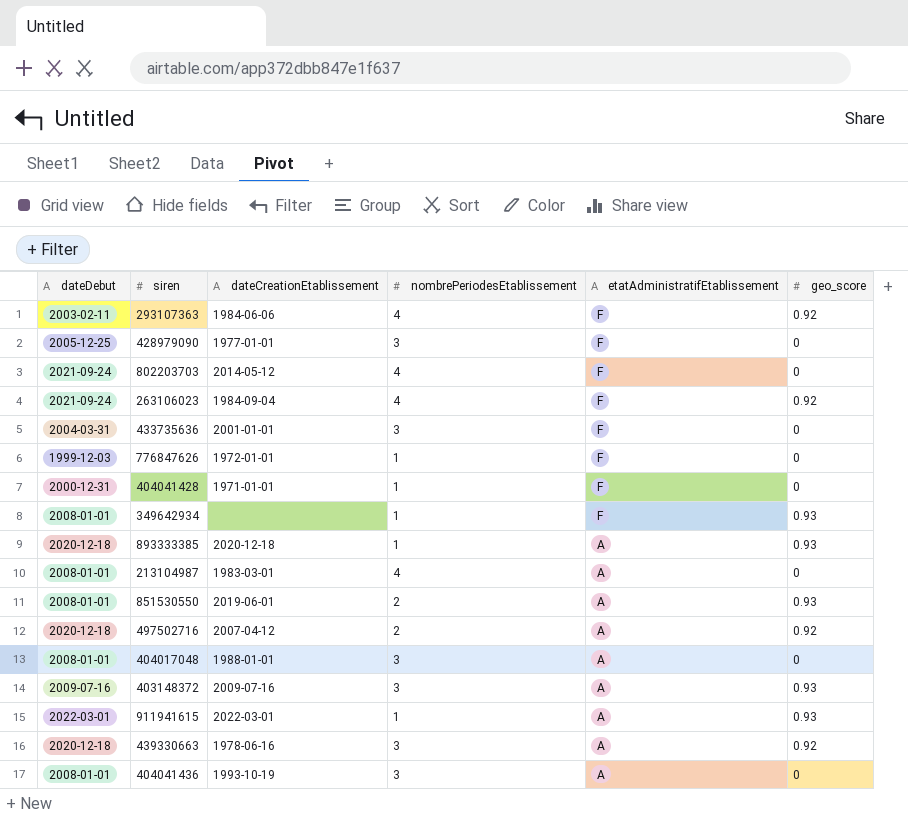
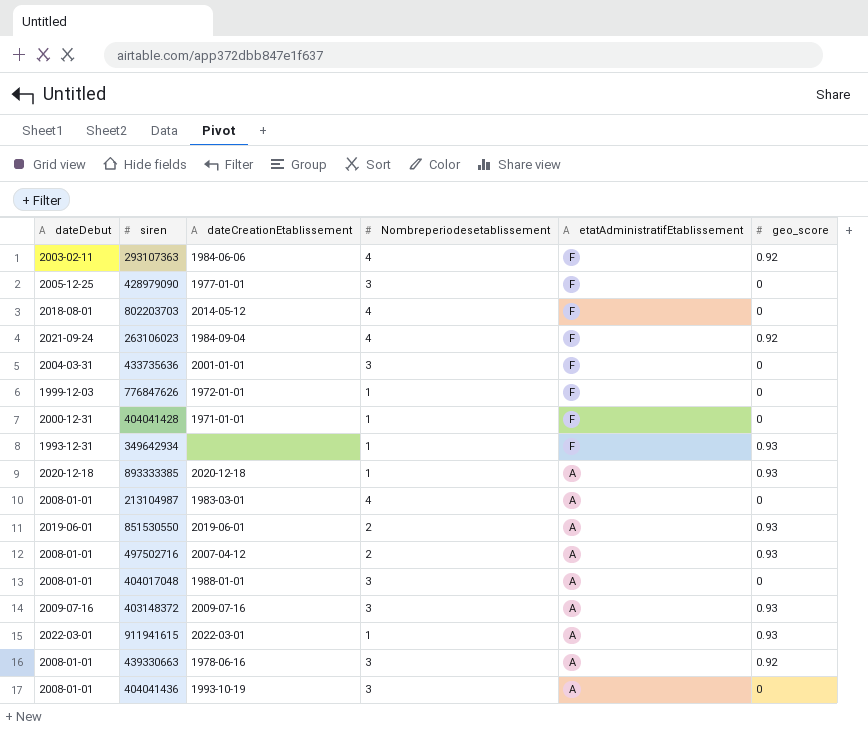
column name: nombrePeriodesEtablissement -> Nombreperiodesetablissement
802203703 | dateDebut: 2021-09-24 -> 2018-08-01
349642934 | dateDebut: 2008-01-01 -> 1993-12-31
851530550 | dateDebut: 2008-01-01 -> 2019-06-01
497502716 | dateDebut: 2020-12-18 -> 2008-01-01
497502716 | geo_score: 0.92 -> 0.93
439330663 | dateDebut: 2020-12-18 -> 2008-01-01

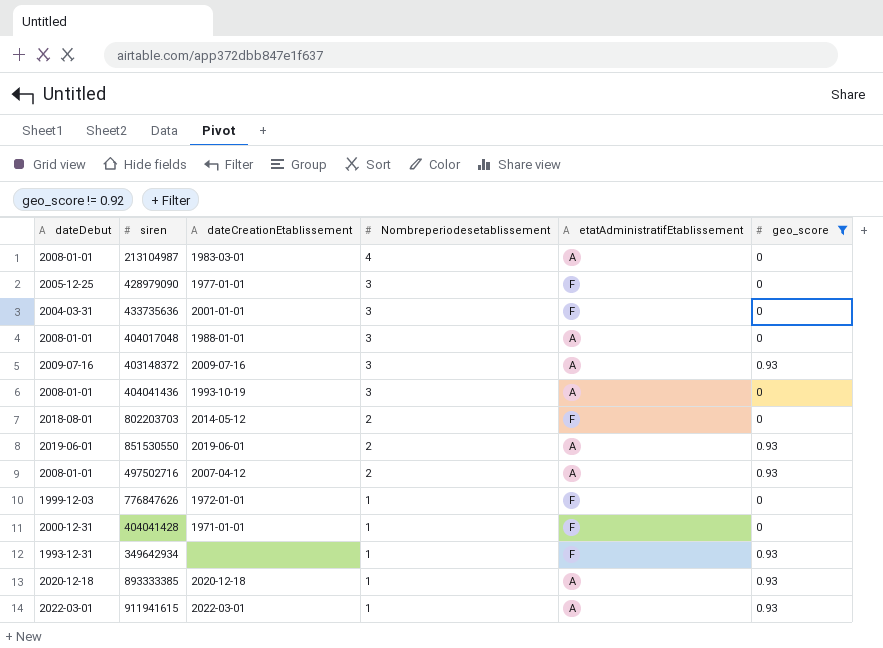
filter: none -> geo_score != 0.92
row order: etatAdministratifEtablissement descending -> Nombreperiodesetablissement descending
802203703 | Nombreperiodesetablissement: 4 -> 2

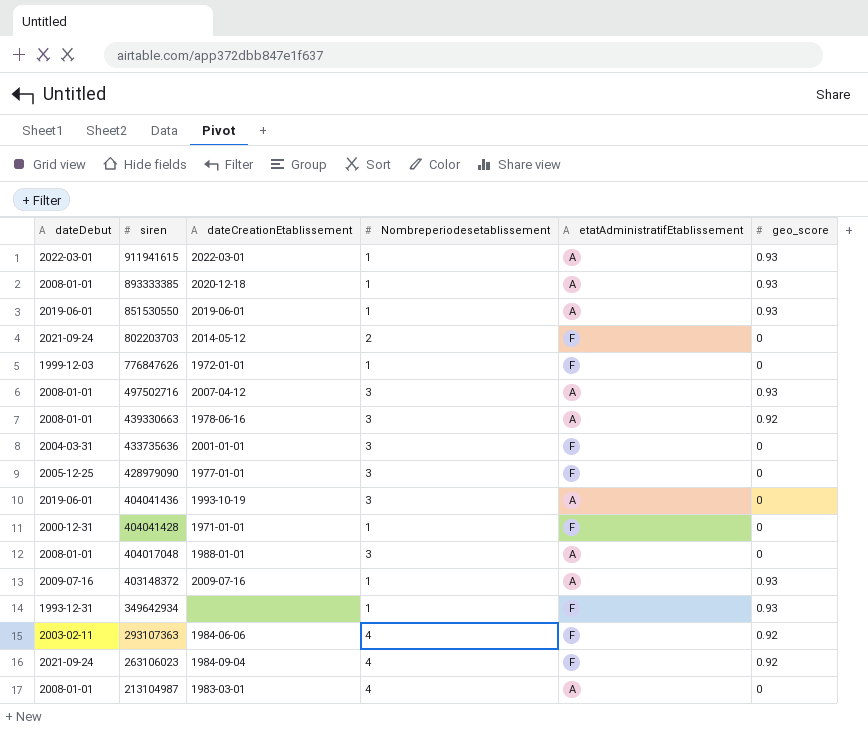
filter: geo_score != 0.92 -> none
row order: Nombreperiodesetablissement descending -> siren descending
893333385 | dateDebut: 2020-12-18 -> 2008-01-01
851530550 | Nombreperiodesetablissement: 2 -> 1
802203703 | dateDebut: 2018-08-01 -> 2021-09-24
497502716 | Nombreperiodesetablissement: 2 -> 3
404041436 | dateDebut: 2008-01-01 -> 2019-06-01
403148372 | Nombreperiodesetablissement: 3 -> 1

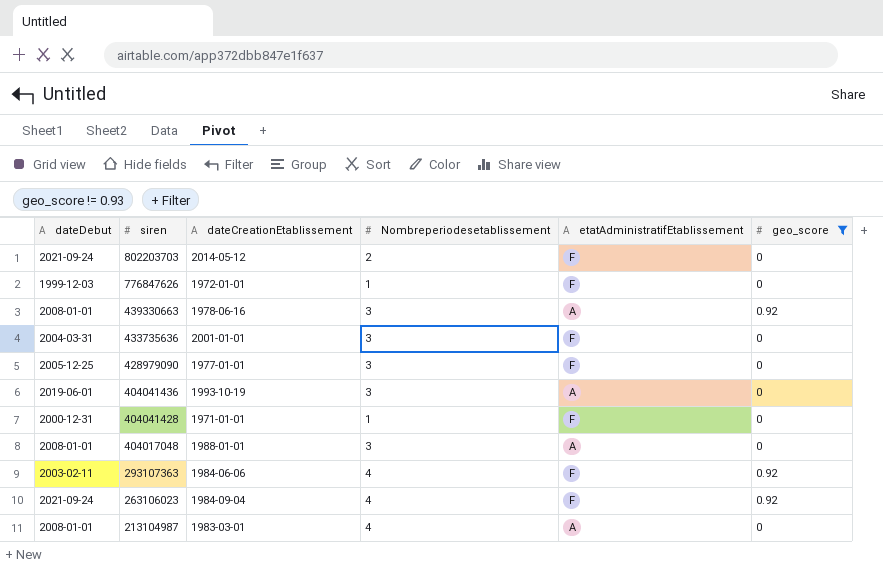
filter: none -> geo_score != 0.93

